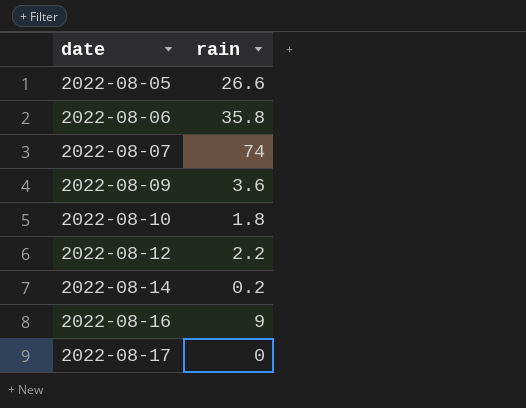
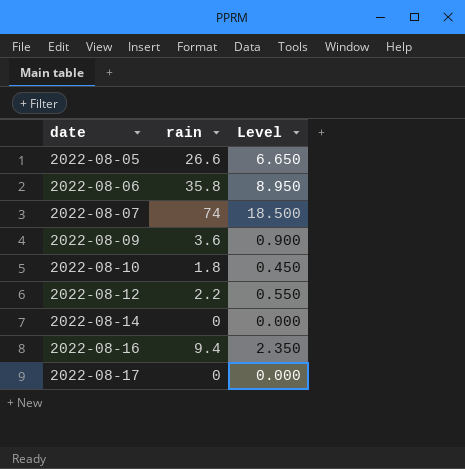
column Level | formula: none -> [rain] * 0.25
2022-08-14 | rain: 0.2 -> 0
2022-08-16 | rain: 9 -> 9.4

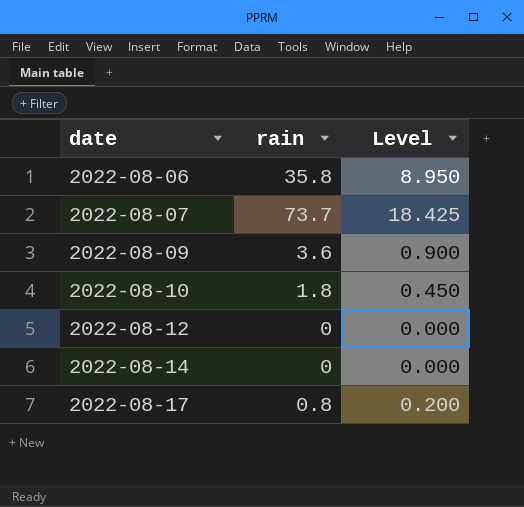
row 2022-08-05: 26.6 | 6.650 -> none
row 2022-08-16: 9.4 | 2.350 -> none
2022-08-07 | rain: 74 -> 73.7
2022-08-07 | Level: 18.500 -> 18.425
2022-08-12 | rain: 2.2 -> 0
2022-08-12 | Level: 0.550 -> 0.000
2022-08-17 | rain: 0 -> 0.8
2022-08-17 | Level: 0.000 -> 0.200

